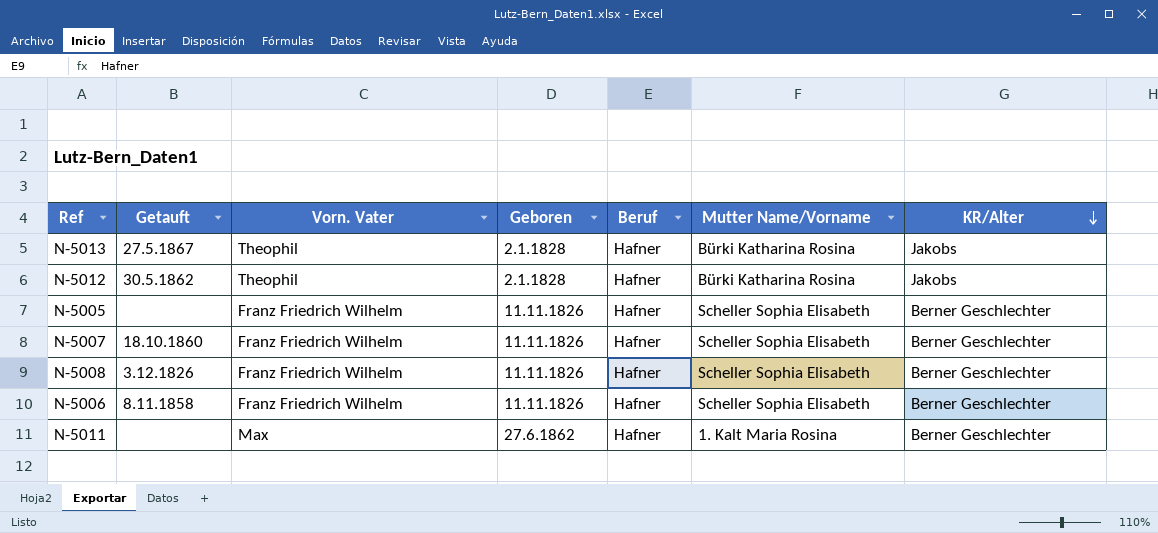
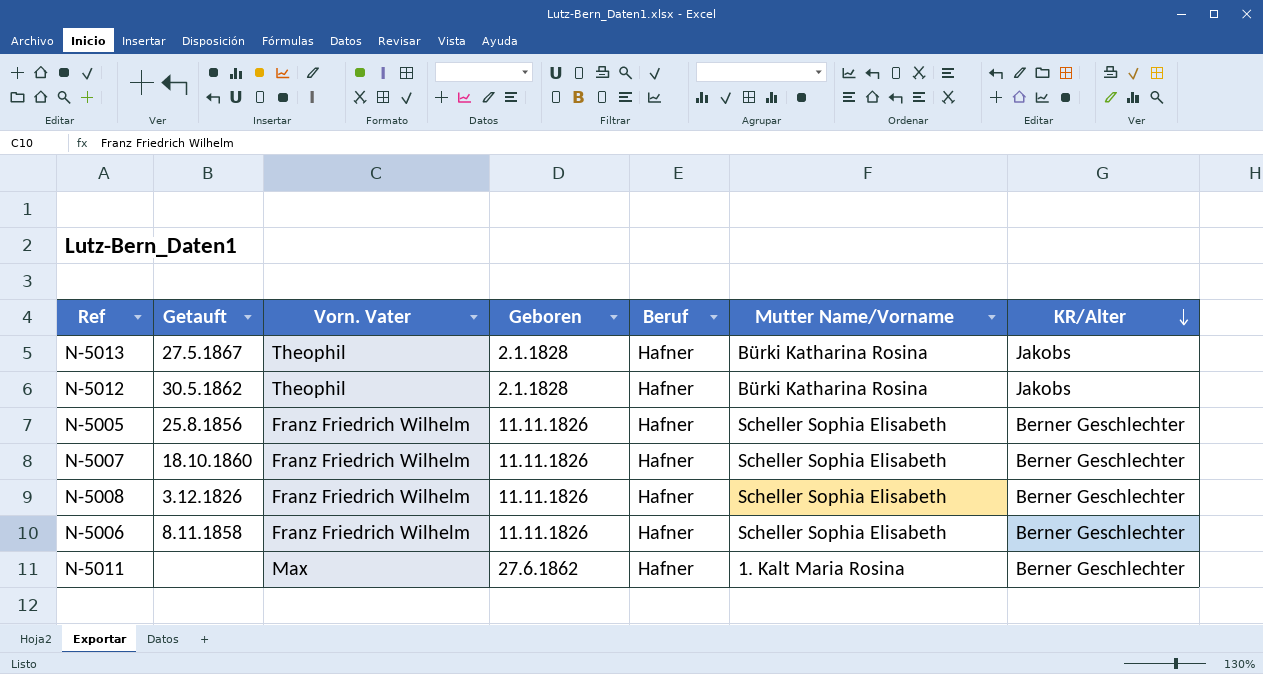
N-5005 | Getauft: none -> 25.8.1856

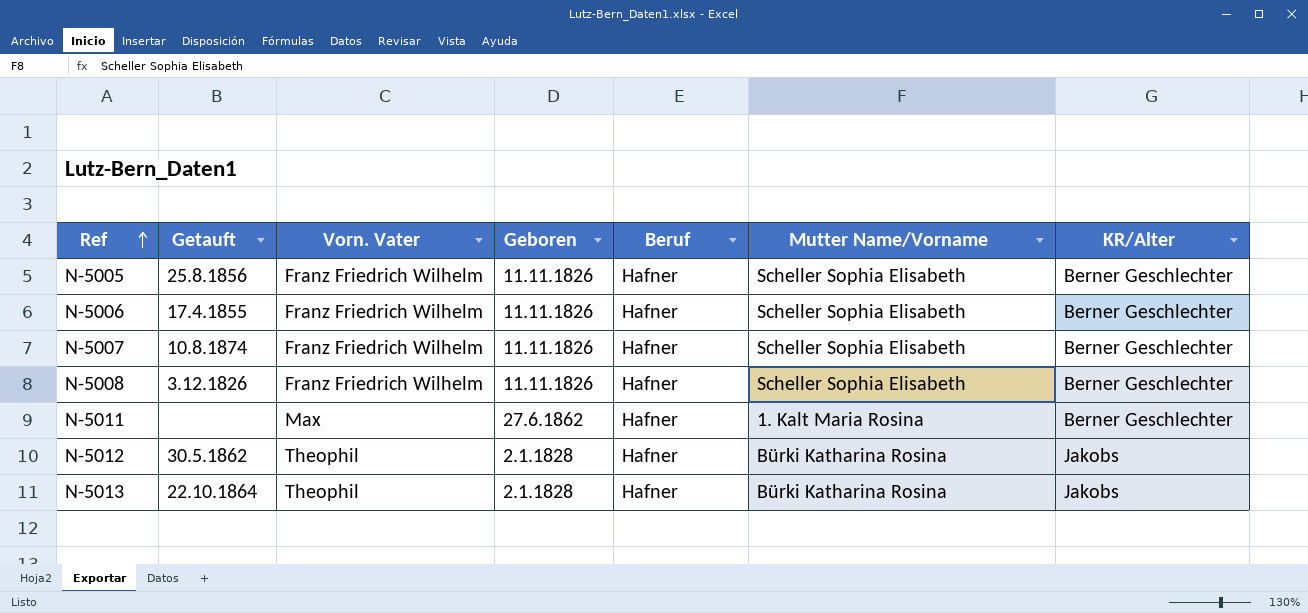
row order: KR/Alter descending -> Ref ascending
N-5006 | Getauft: 8.11.1858 -> 17.4.1855
N-5007 | Getauft: 18.10.1860 -> 10.8.1874
N-5013 | Getauft: 27.5.1867 -> 22.10.1864

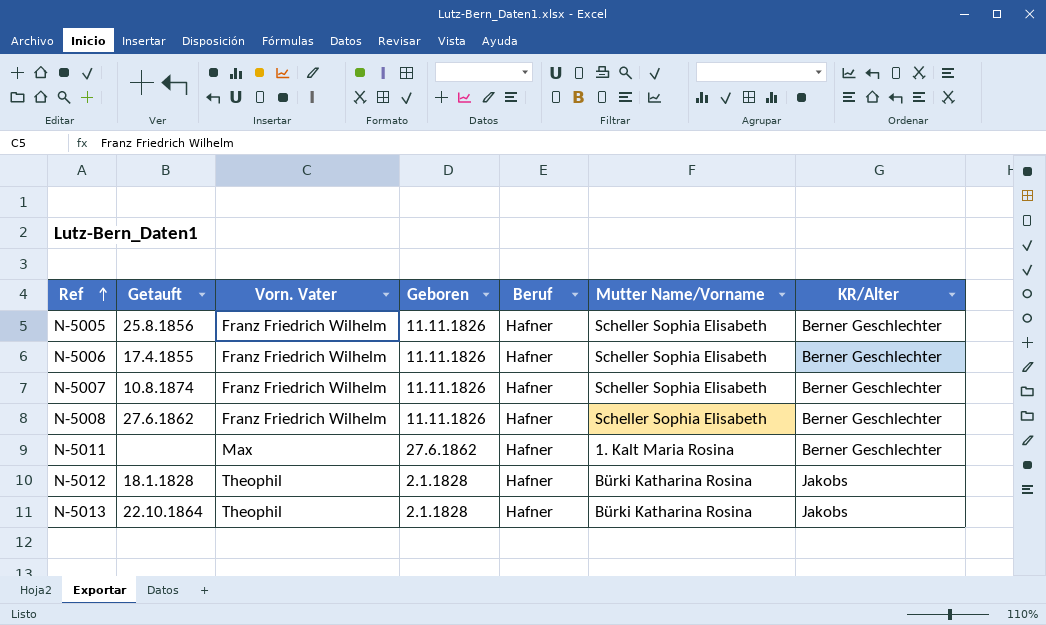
N-5008 | Getauft: 3.12.1826 -> 27.6.1862
N-5012 | Getauft: 30.5.1862 -> 18.1.1828

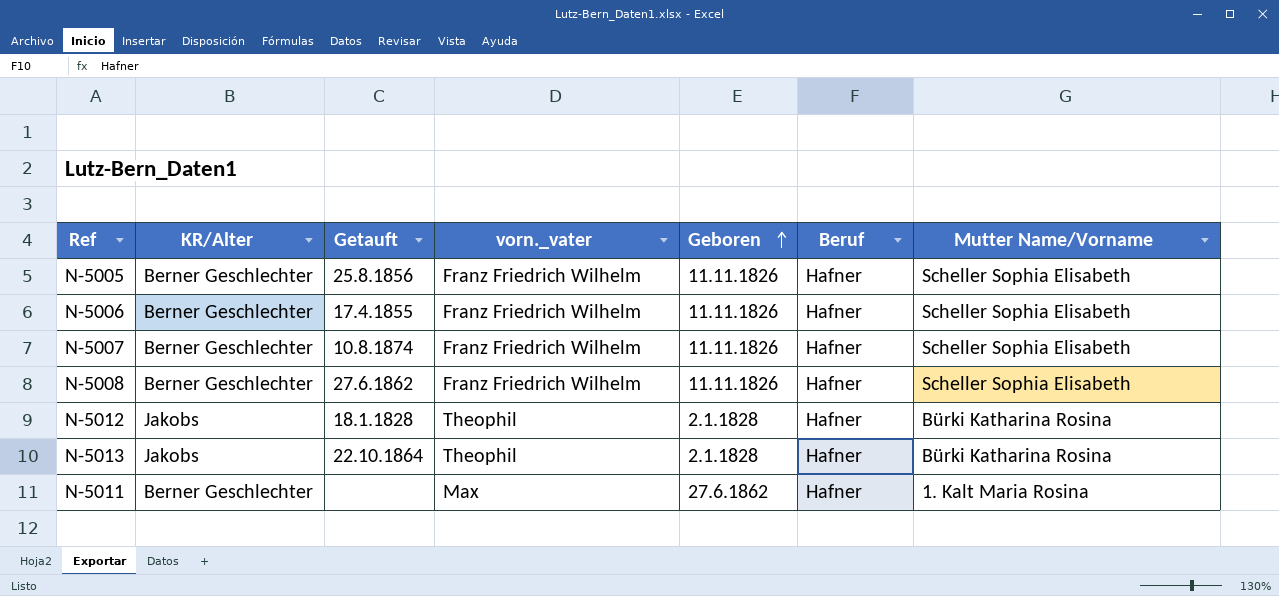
row order: Ref ascending -> Geboren ascending
column KR/Alter | position: 7 -> 2
column name: Vorn. Vater -> vorn._vater

